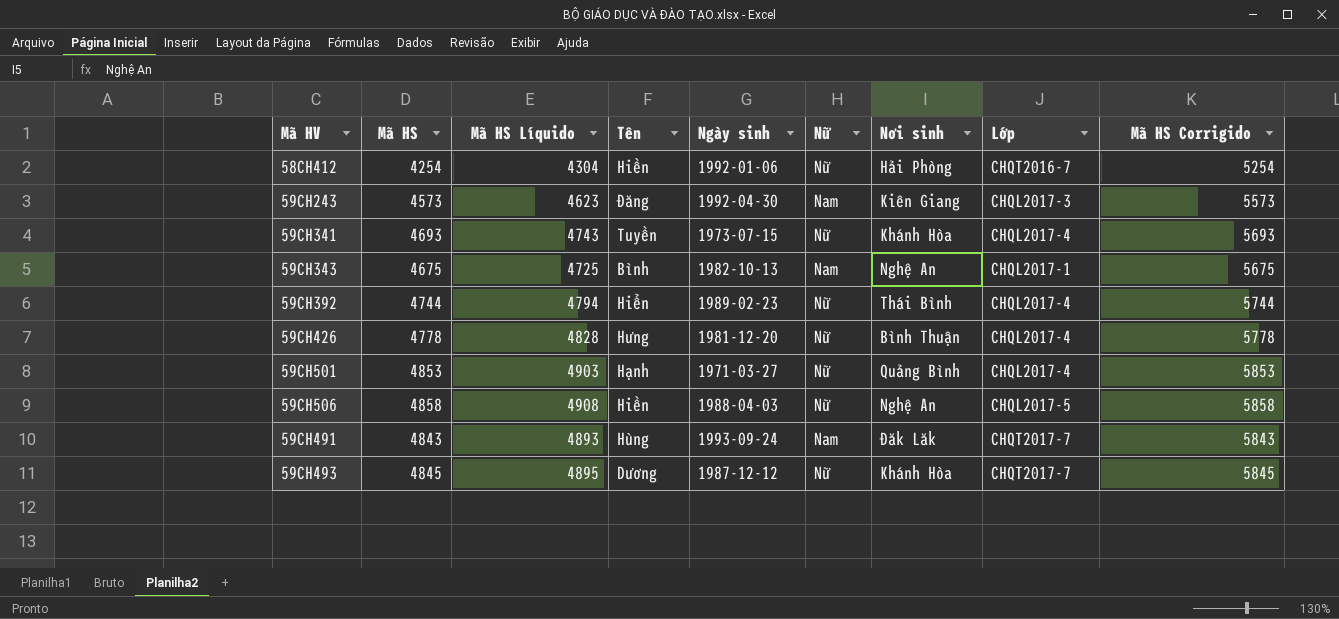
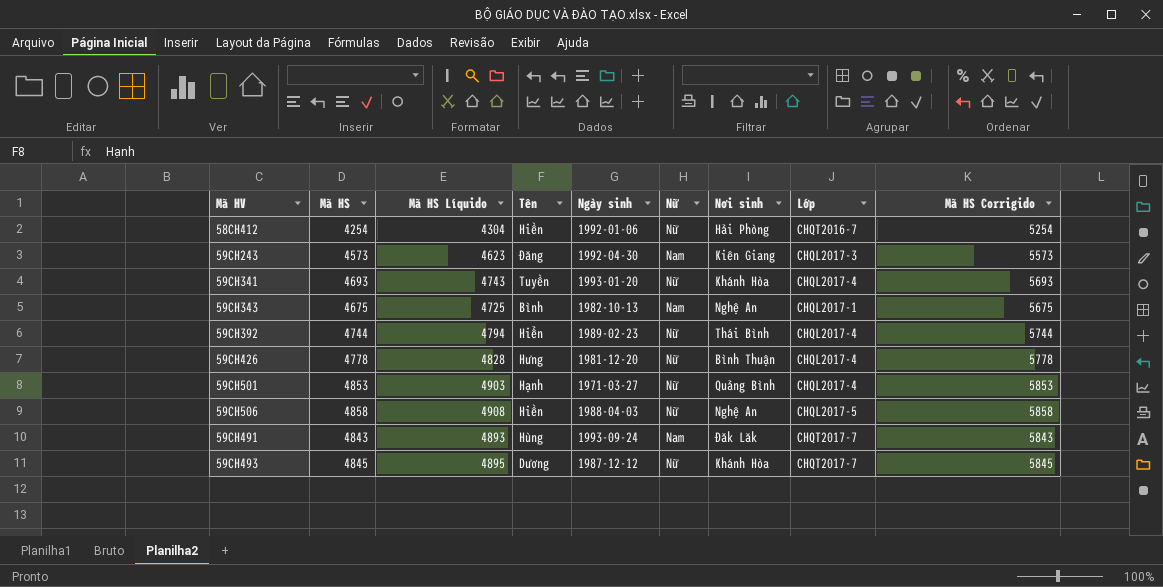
59CH341 | Ngày sinh: 1973-07-15 -> 1993-01-20

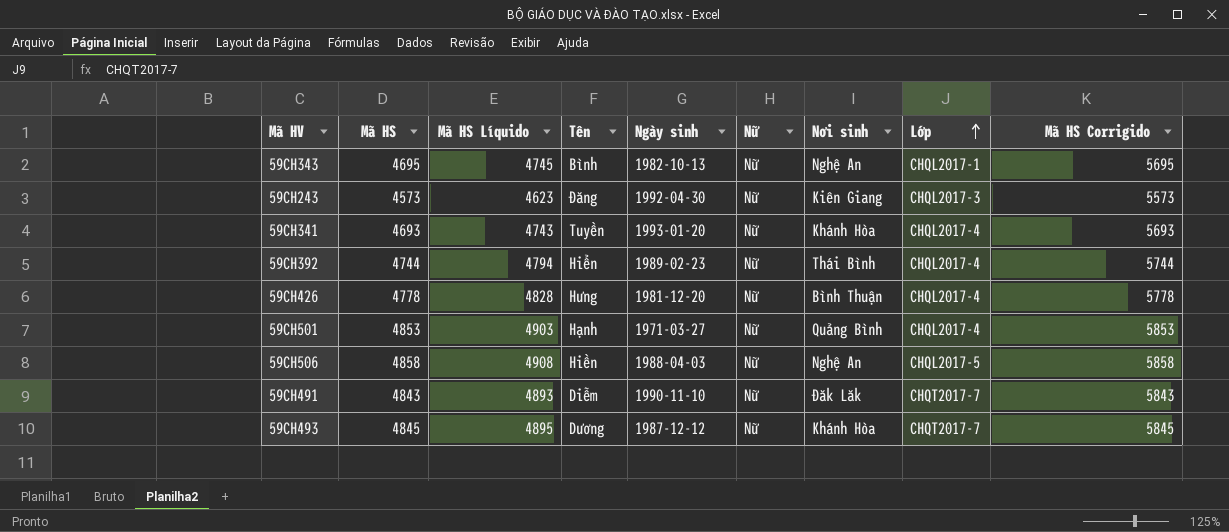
row order: none -> Lớp ascending
row 58CH412: 4254 | 4304 | Hiền | 1992-01-06 | Nữ | Hải Phòng | CHQT2016-7 | 5254 -> none
59CH343 | Mã HS: 4675 -> 4695
59CH343 | Mã HS Líquido: 4725 -> 4745
59CH343 | Nữ: Nam -> Nữ
59CH343 | Mã HS Corrigido: 5675 -> 5695
59CH243 | Nữ: Nam -> Nữ
59CH491 | Tên: Hùng -> Diễm
59CH491 | Ngày sinh: 1993-09-24 -> 1990-11-10
59CH491 | Nữ: Nam -> Nữ

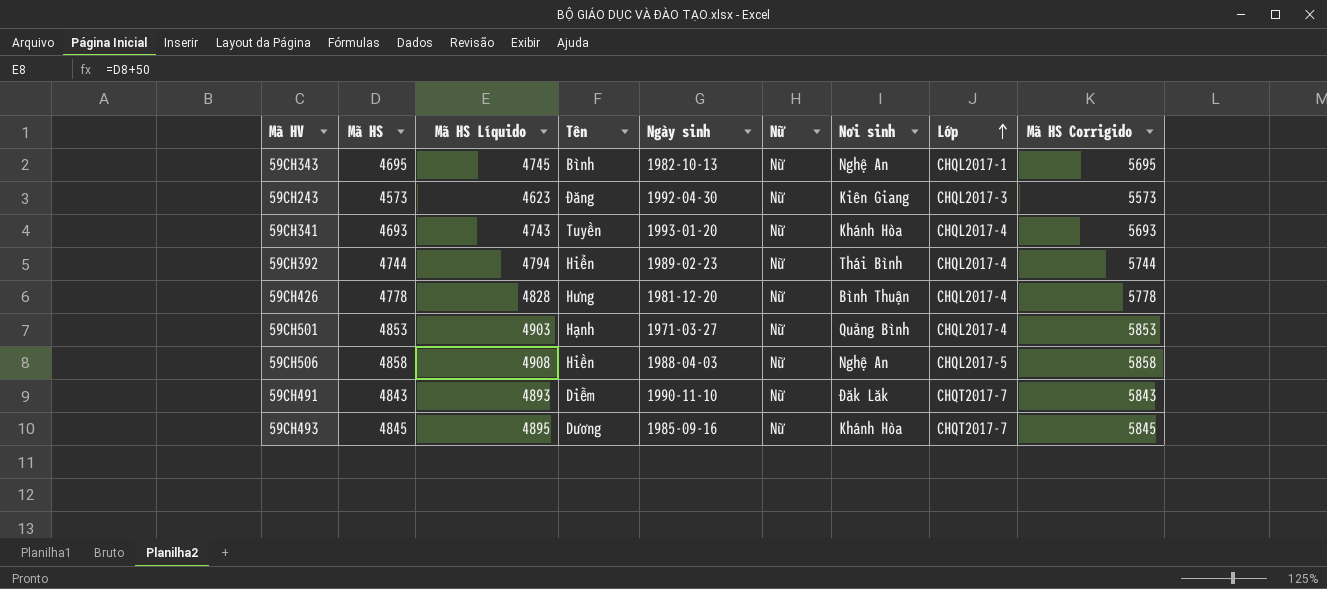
59CH493 | Ngày sinh: 1987-12-12 -> 1985-09-16

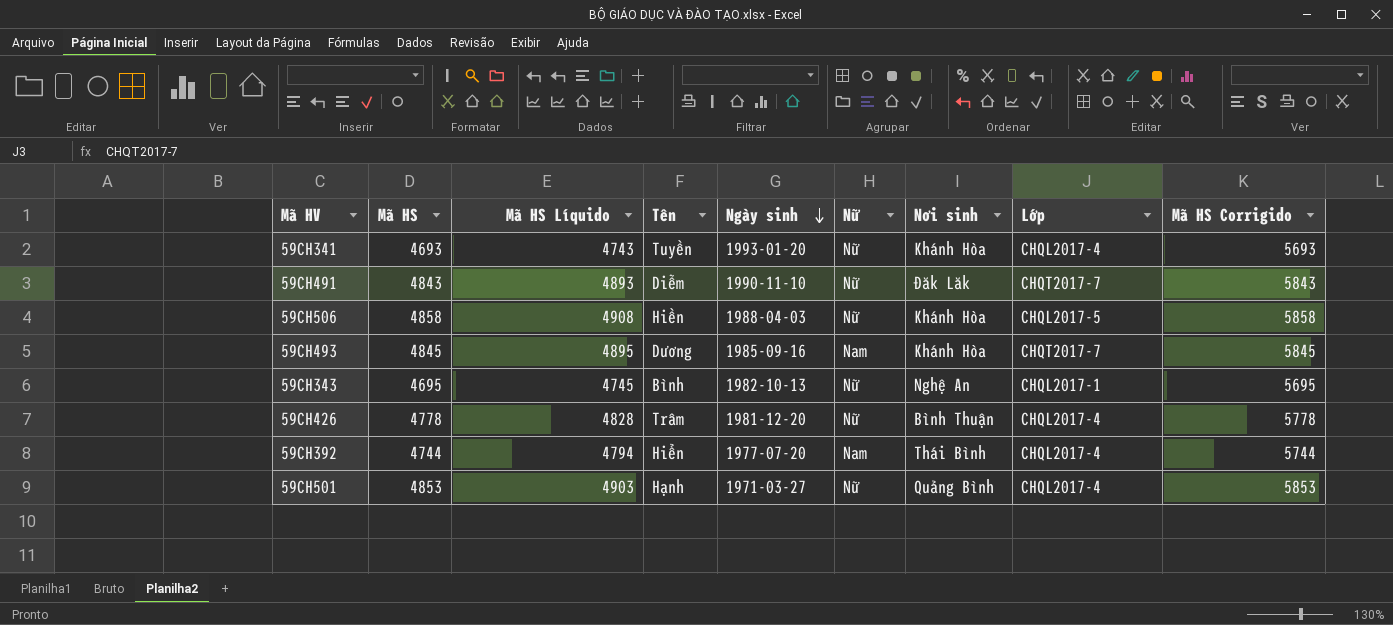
row order: Lớp ascending -> Ngày sinh descending
row 59CH243: 4573 | 4623 | Đăng | 1992-04-30 | Nữ | Kiên Giang | CHQL2017-3 | 5573 -> none
59CH506 | Nơi sinh: Nghệ An -> Khánh Hòa
59CH493 | Nữ: Nữ -> Nam
59CH426 | Tên: Hưng -> Trâm
59CH392 | Ngày sinh: 1989-02-23 -> 1977-07-20
59CH392 | Nữ: Nữ -> Nam

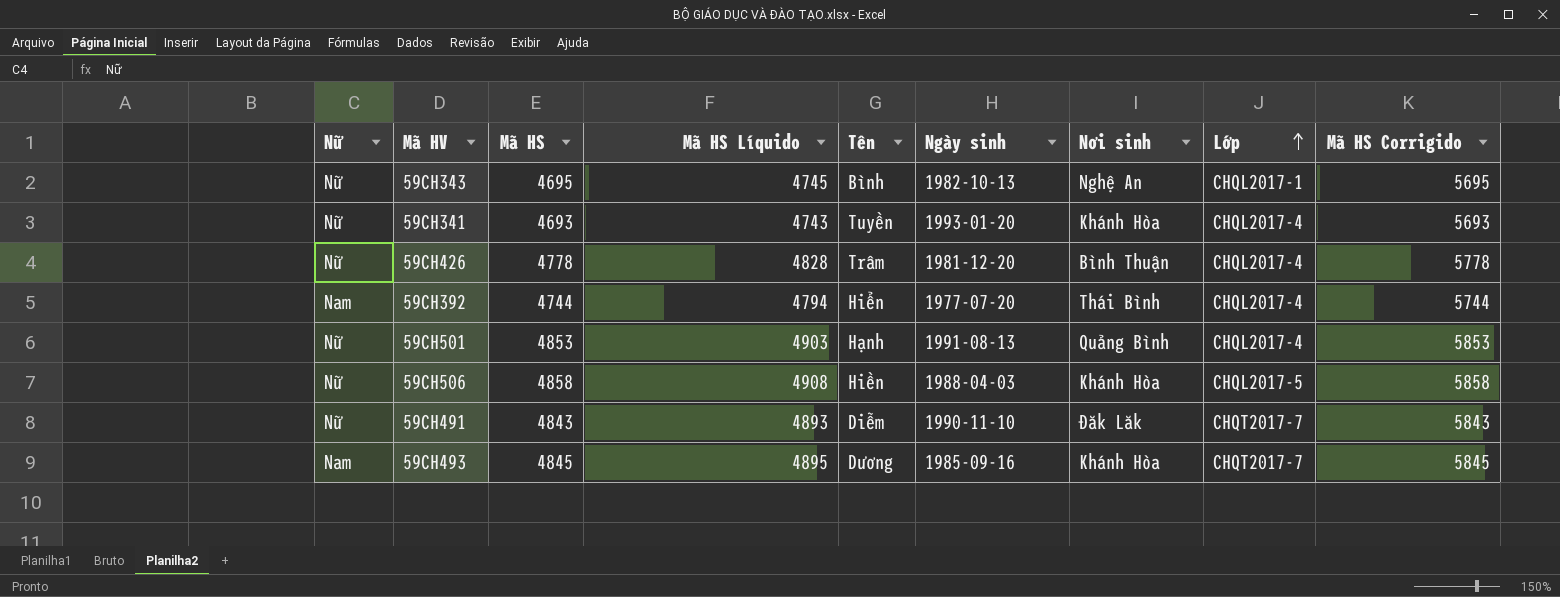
row order: Ngày sinh descending -> Lớp ascending
column Nữ | position: 6 -> 1
59CH501 | Ngày sinh: 1971-03-27 -> 1991-08-13

